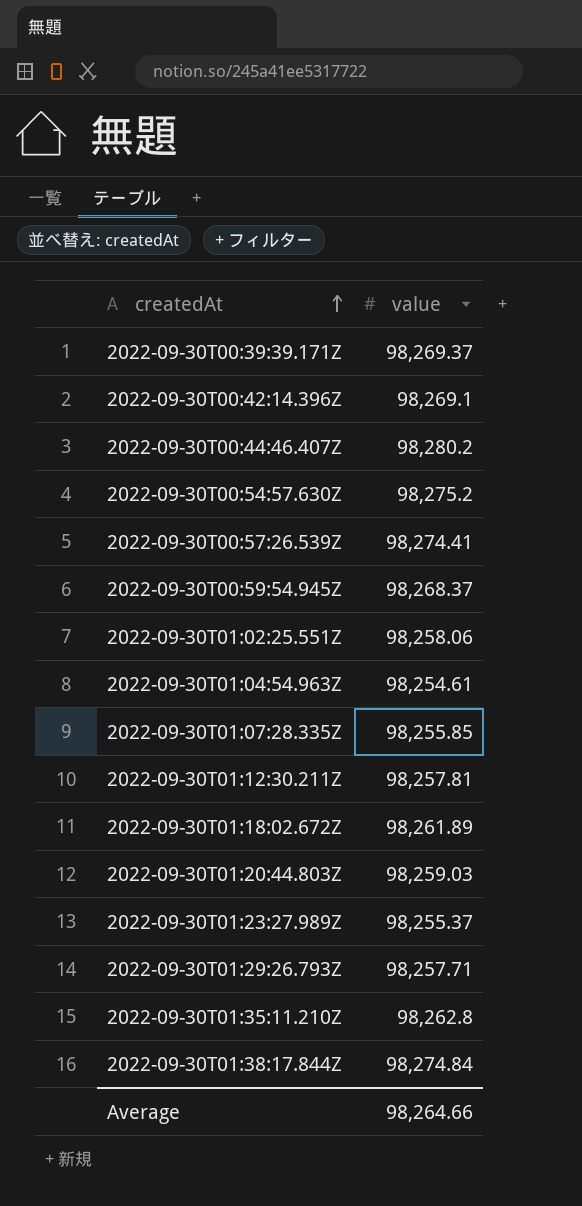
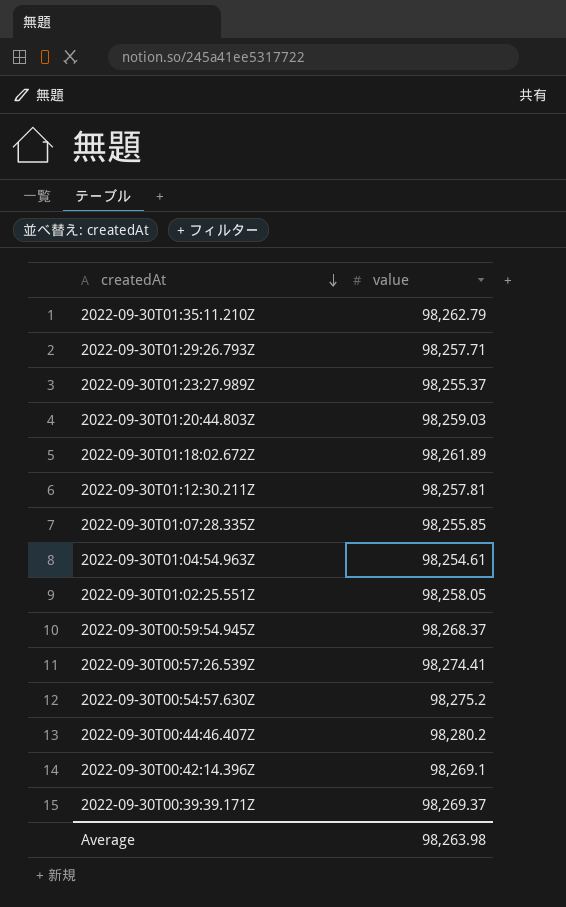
row order: createdAt ascending -> createdAt descending
row 2022-09-30T01:38:17.844Z: 98,274.84 -> none
2022-09-30T01:35:11.210Z | value: 98,262.8 -> 98,262.79
2022-09-30T01:02:25.551Z | value: 98,258.06 -> 98,258.05
Average | value: 98,264.66 -> 98,263.98

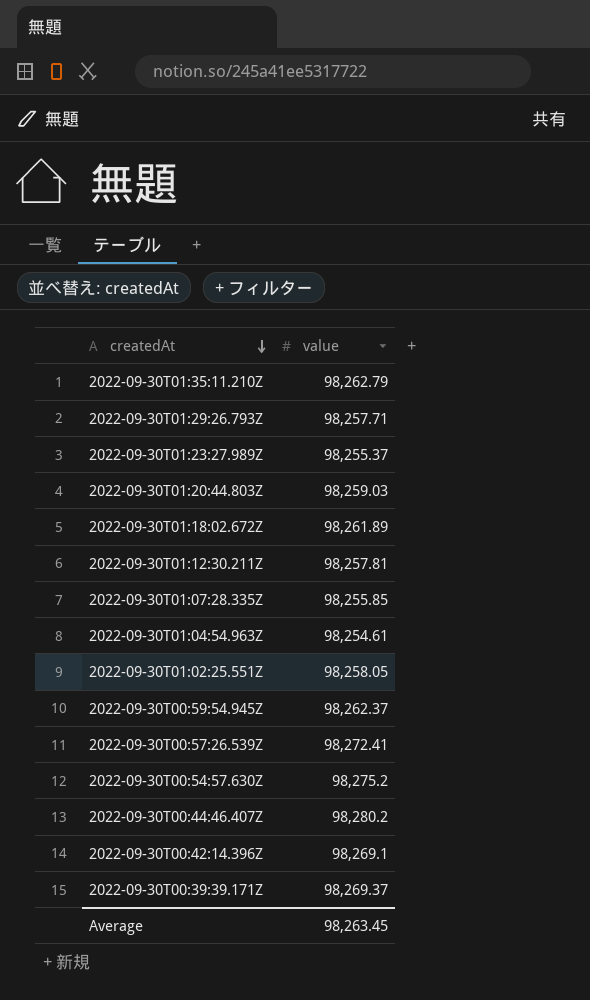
2022-09-30T00:59:54.945Z | value: 98,268.37 -> 98,262.37
2022-09-30T00:57:26.539Z | value: 98,274.41 -> 98,272.41
Average | value: 98,263.98 -> 98,263.45

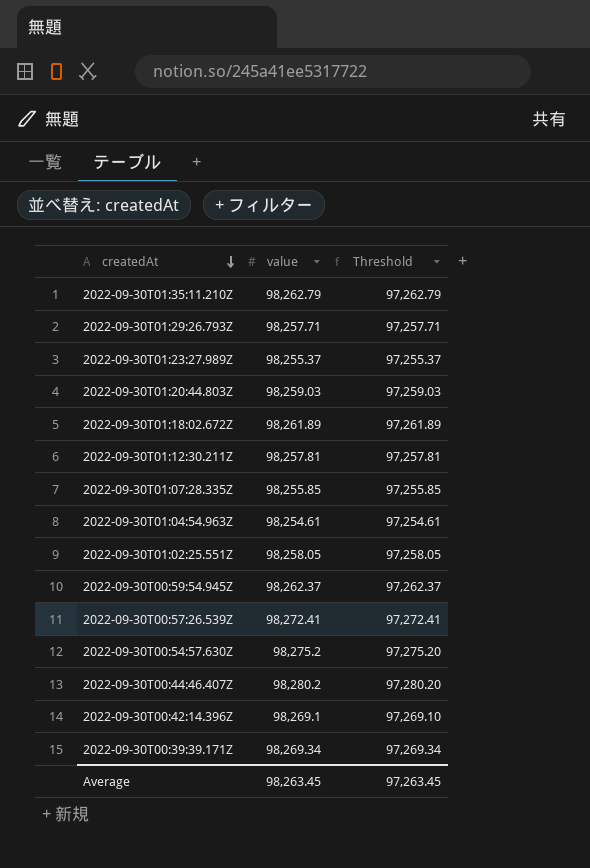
column Threshold | formula: none -> [value] - 1000
2022-09-30T00:39:39.171Z | value: 98,269.37 -> 98,269.34

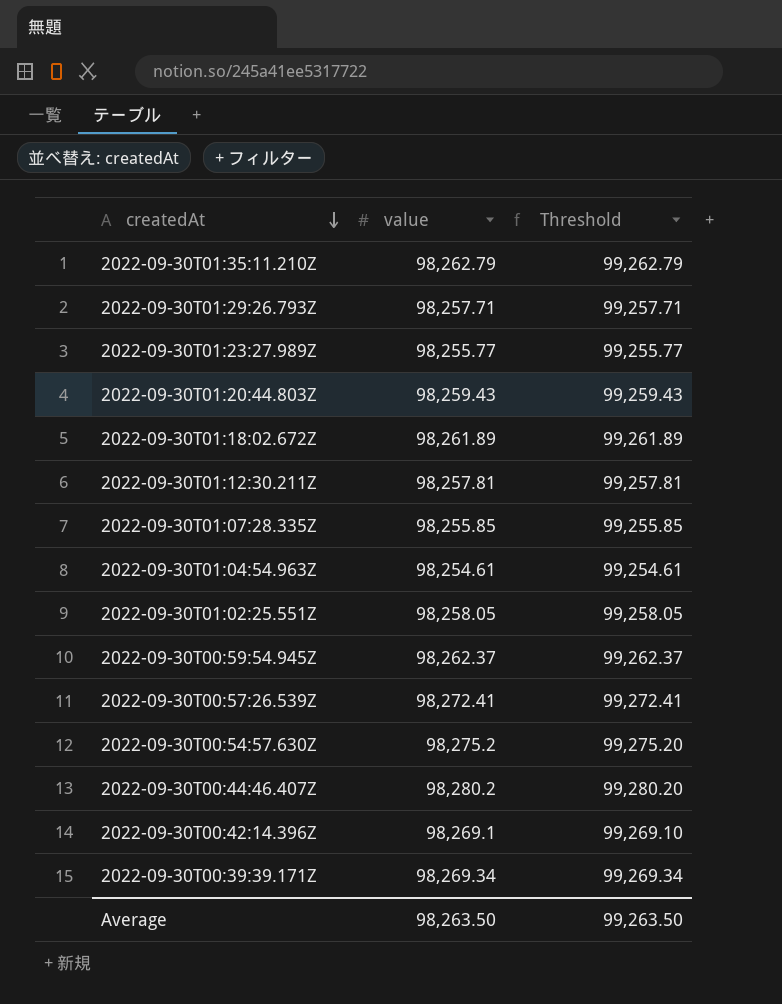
column Threshold | formula: [value] - 1000 -> [value] + 1000
2022-09-30T01:23:27.989Z | value: 98,255.37 -> 98,255.77
2022-09-30T01:20:44.803Z | value: 98,259.03 -> 98,259.43
Average | value: 98,263.45 -> 98,263.50
Average | Threshold: 97,263.45 -> 99,263.50

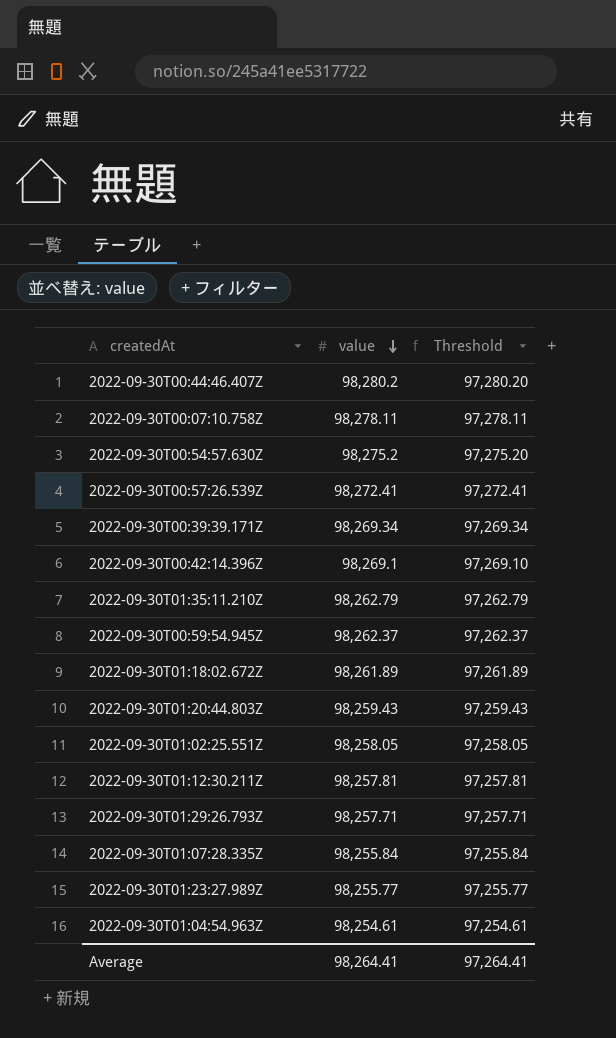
row order: createdAt descending -> value descending
column Threshold | formula: [value] + 1000 -> [value] - 1000
row 2022-09-30T00:07:10.758Z: none -> 98,278.11 | 97,278.11
2022-09-30T01:07:28.335Z | value: 98,255.85 -> 98,255.84
Average | value: 98,263.50 -> 98,264.41
Average | Threshold: 99,263.50 -> 97,264.41

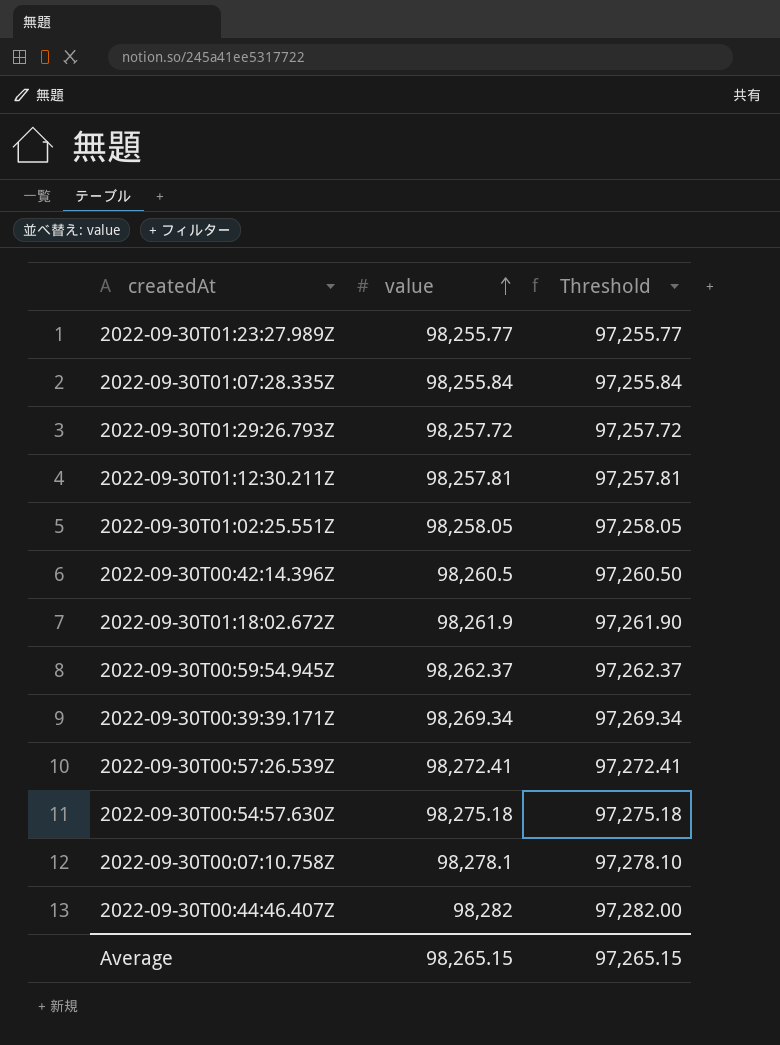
row order: value descending -> value ascending
row 2022-09-30T01:35:11.210Z: 98,262.79 | 97,262.79 -> none
row 2022-09-30T01:20:44.803Z: 98,259.43 | 97,259.43 -> none
row 2022-09-30T01:04:54.963Z: 98,254.61 | 97,254.61 -> none
2022-09-30T01:29:26.793Z | value: 98,257.71 -> 98,257.72
2022-09-30T01:29:26.793Z | Threshold: 97,257.71 -> 97,257.72
2022-09-30T00:42:14.396Z | value: 98,269.1 -> 98,260.5
2022-09-30T00:42:14.396Z | Threshold: 97,269.10 -> 97,260.50
2022-09-30T01:18:02.672Z | value: 98,261.89 -> 98,261.9
2022-09-30T01:18:02.672Z | Threshold: 97,261.89 -> 97,261.90
2022-09-30T00:54:57.630Z | value: 98,275.2 -> 98,275.18
2022-09-30T00:54:57.630Z | Threshold: 97,275.20 -> 97,275.18
2022-09-30T00:07:10.758Z | value: 98,278.11 -> 98,278.1
2022-09-30T00:07:10.758Z | Threshold: 97,278.11 -> 97,278.10
2022-09-30T00:44:46.407Z | value: 98,280.2 -> 98,282
2022-09-30T00:44:46.407Z | Threshold: 97,280.20 -> 97,282.00
Average | value: 98,264.41 -> 98,265.15
Average | Threshold: 97,264.41 -> 97,265.15

